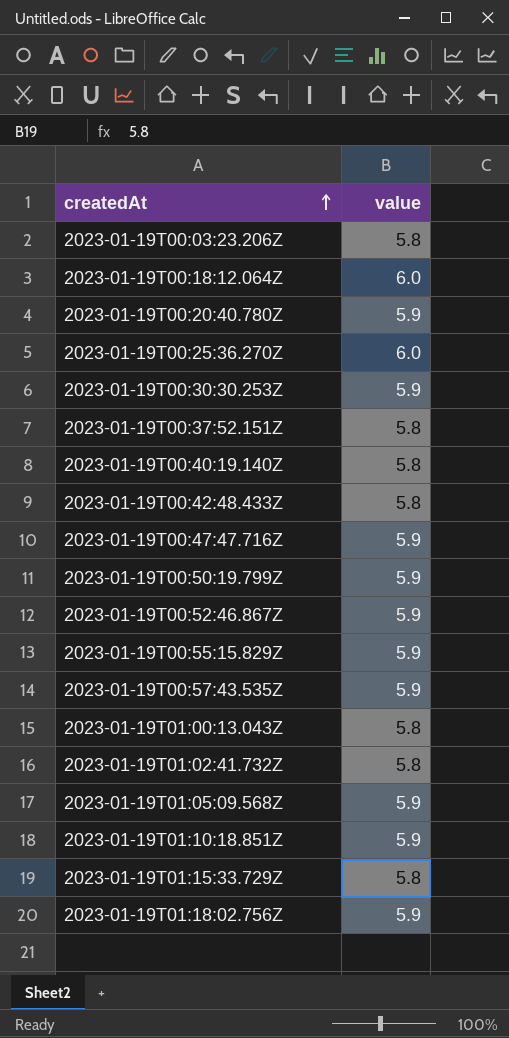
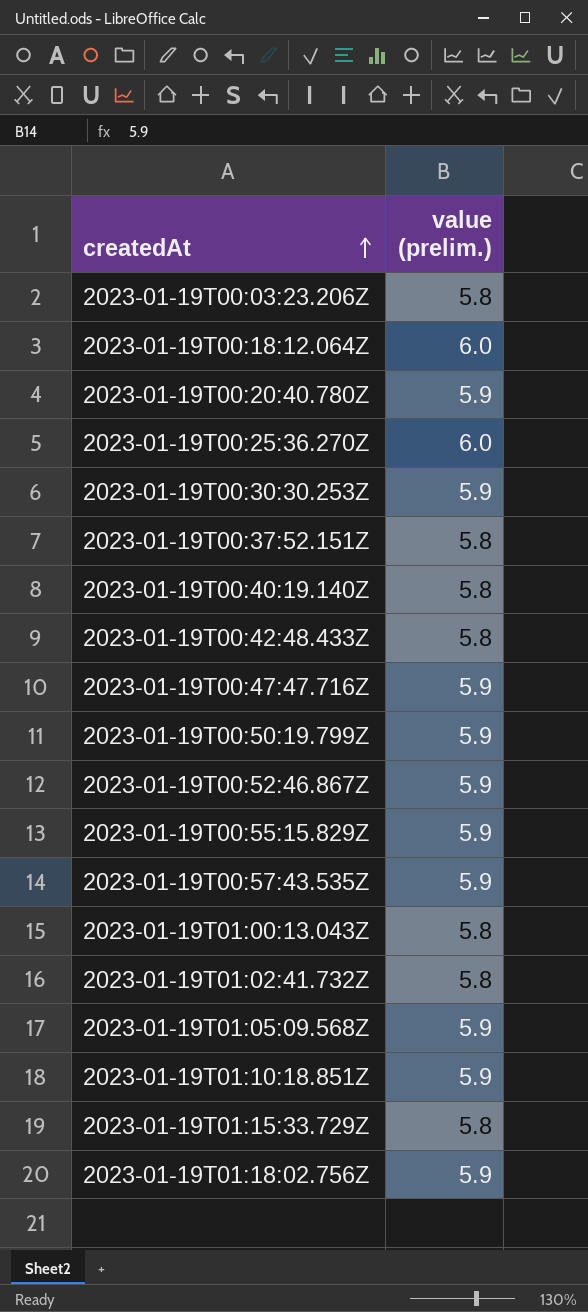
column name: value -> value (prelim.)

